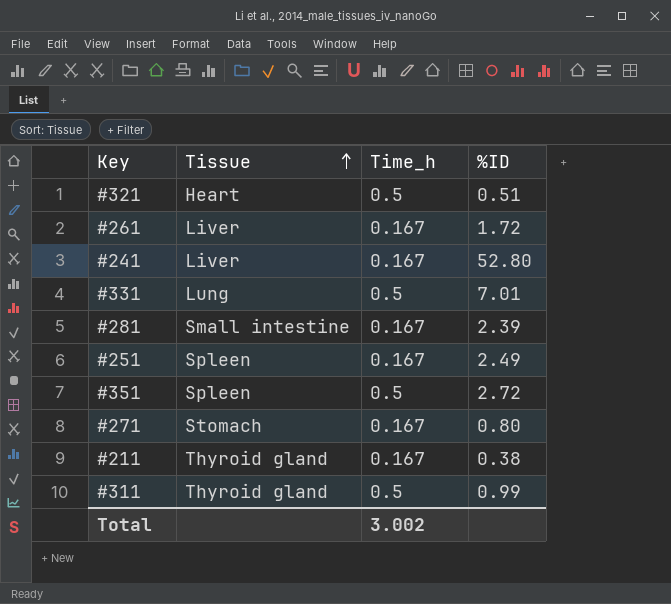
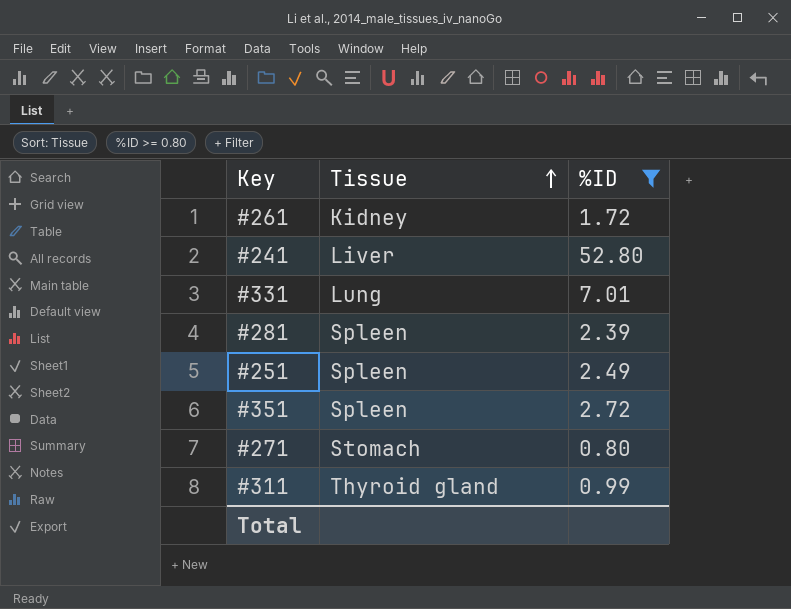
filter: none -> %ID >= 0.80
column Time_h | position: 3 -> none
#261 | Tissue: Liver -> Kidney
#281 | Tissue: Small intestine -> Spleen

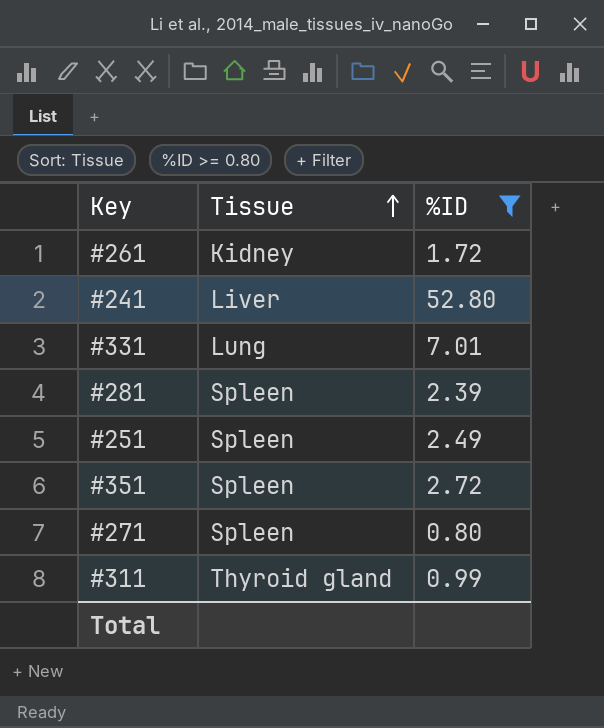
#271 | Tissue: Stomach -> Spleen

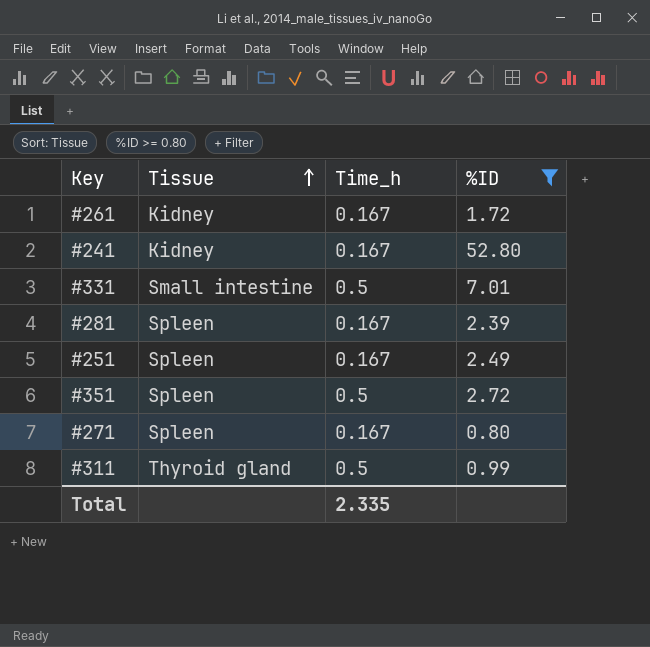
column Time_h | position: none -> 3
#241 | Tissue: Liver -> Kidney
#331 | Tissue: Lung -> Small intestine

